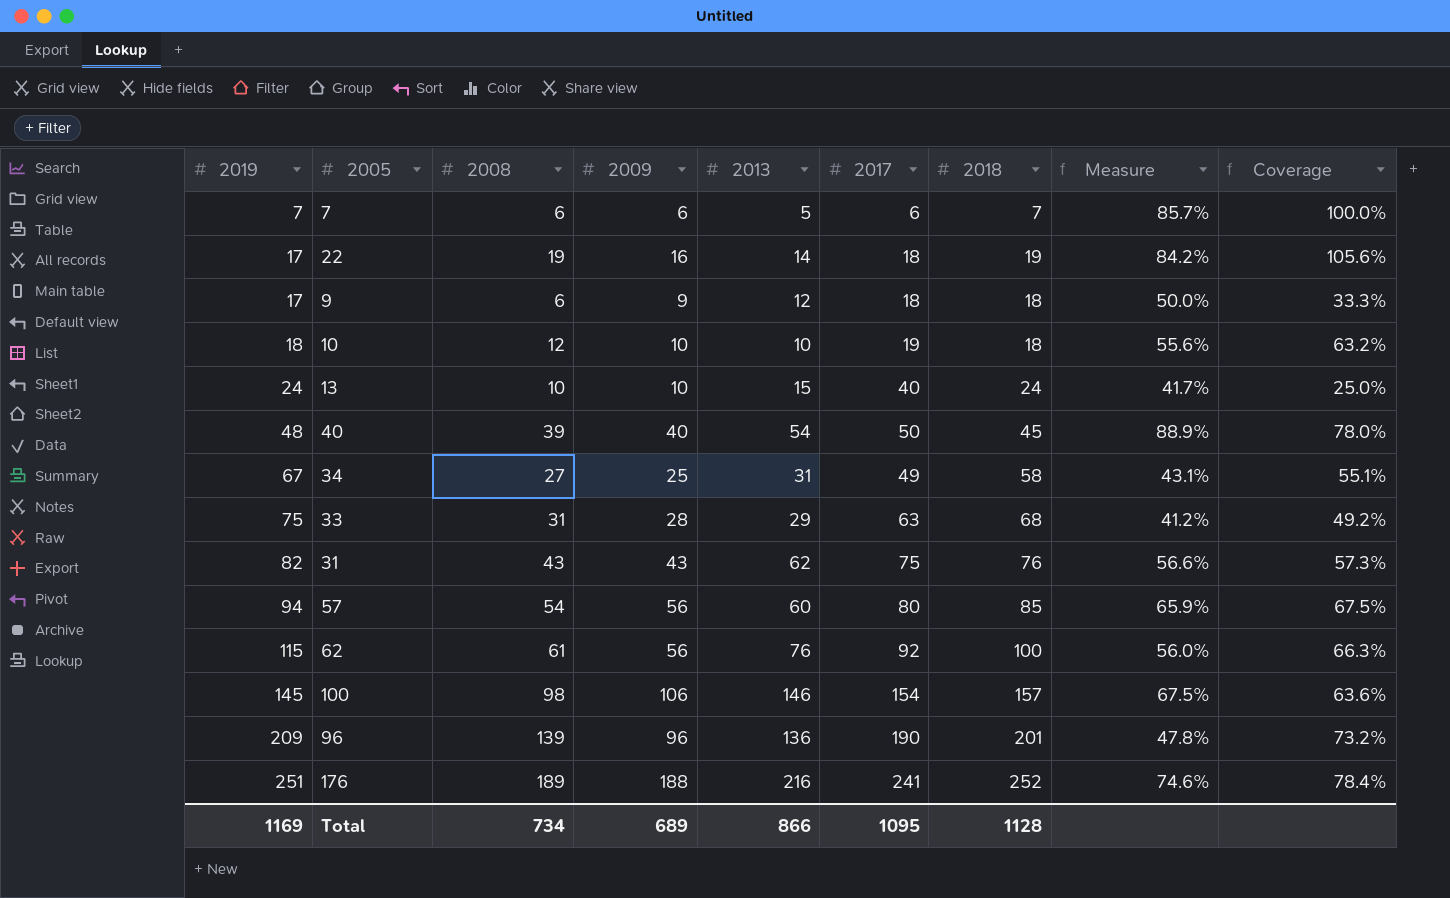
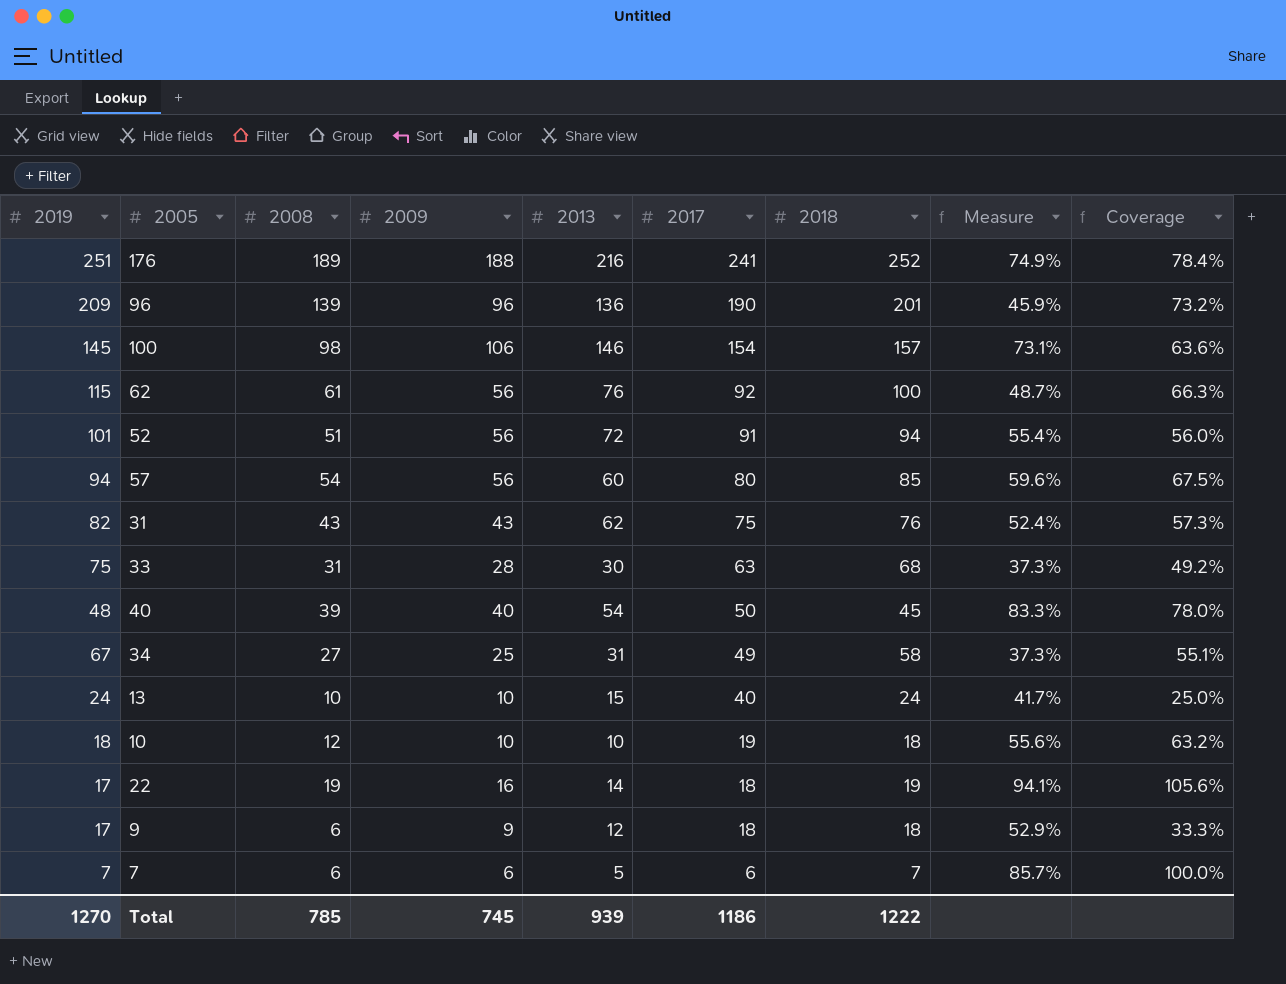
row order: 2019 ascending -> 2017 descending
column Measure | formula: [2009] / [2018] -> [2009] / [2019]
row 52: none -> 101 | 51 | 56 | 72 | 91 | 94 | 55.4% | 56.0%
33 | 2013: 29 -> 30
Total | 2019: 1169 -> 1270
Total | 2008: 734 -> 785
Total | 2009: 689 -> 745
Total | 2013: 866 -> 939
Total | 2017: 1095 -> 1186
Total | 2018: 1128 -> 1222

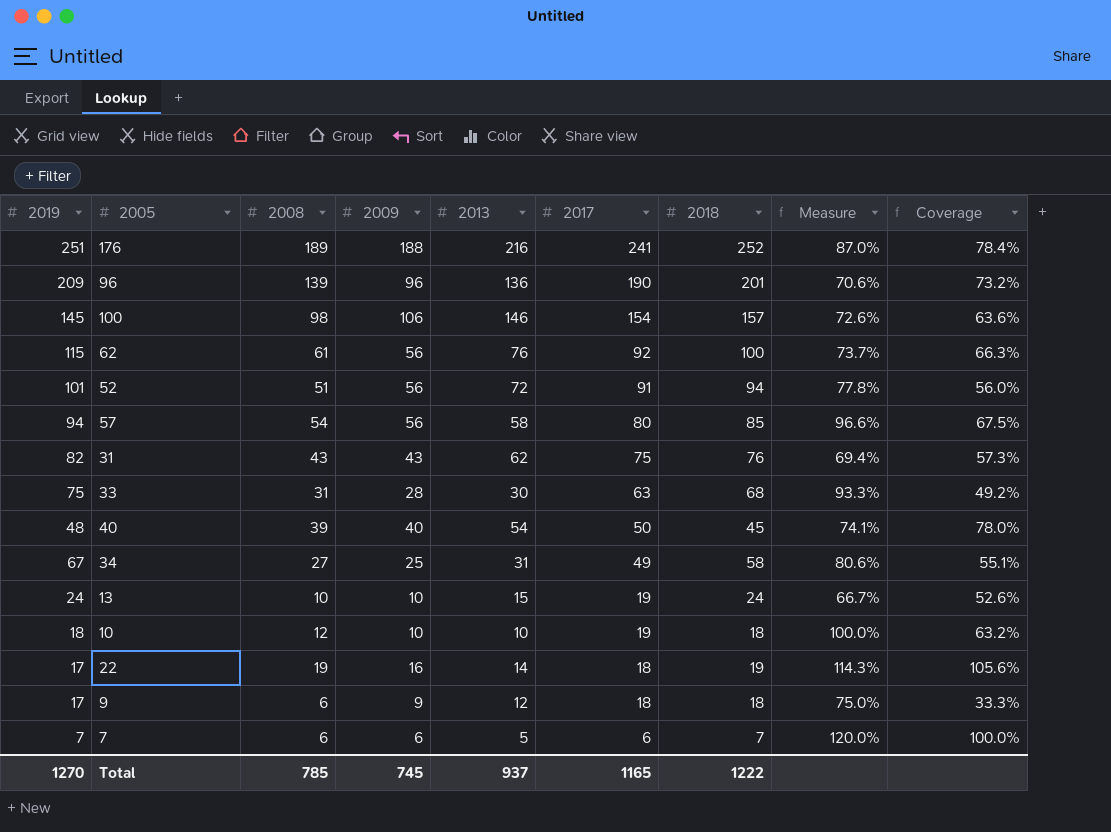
column Measure | formula: [2009] / [2019] -> [2009] / [2013]
57 | 2013: 60 -> 58
13 | 2017: 40 -> 19
13 | Coverage: 25.0% -> 52.6%
Total | 2013: 939 -> 937
Total | 2017: 1186 -> 1165

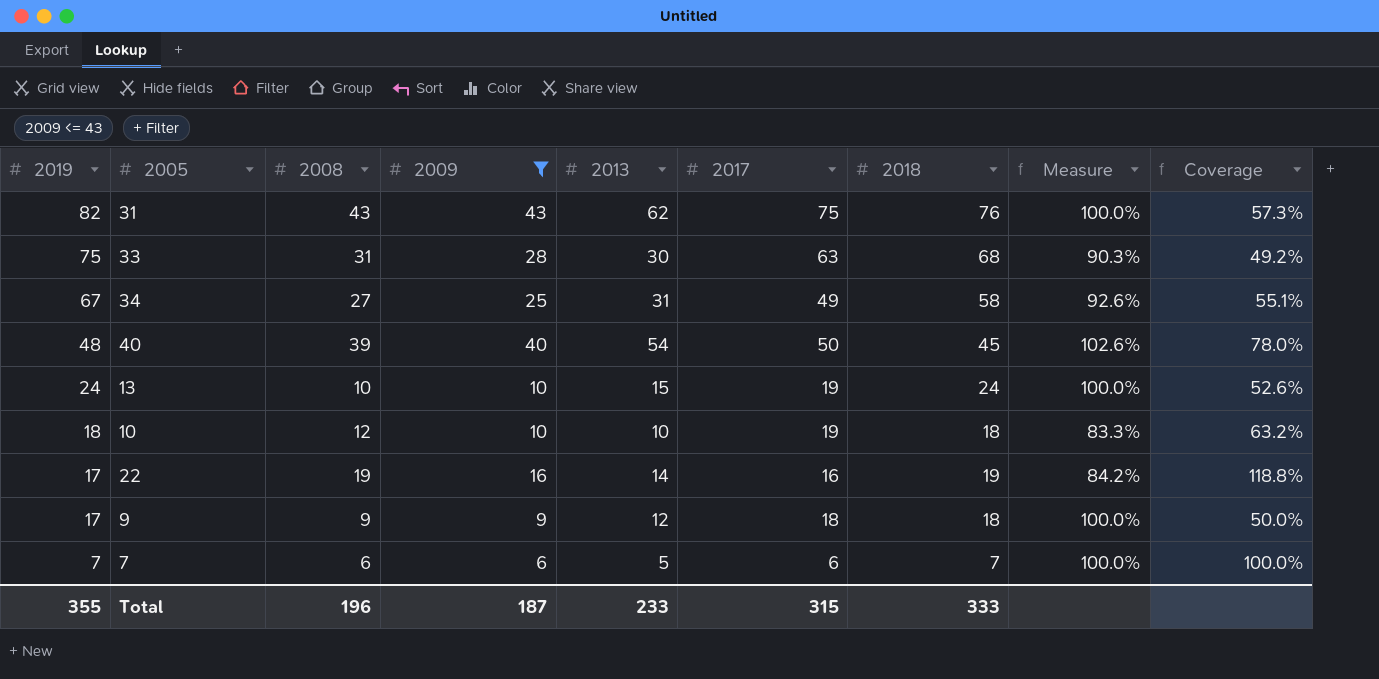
filter: none -> 2009 <= 43
row order: 2017 descending -> 2019 descending
column Measure | formula: [2009] / [2013] -> [2009] / [2008]
22 | 2017: 18 -> 16
22 | Coverage: 105.6% -> 118.8%
9 | 2008: 6 -> 9
9 | Coverage: 33.3% -> 50.0%
Total | 2019: 1270 -> 355
Total | 2008: 785 -> 196
Total | 2009: 745 -> 187
Total | 2013: 937 -> 233
Total | 2017: 1165 -> 315
Total | 2018: 1222 -> 333

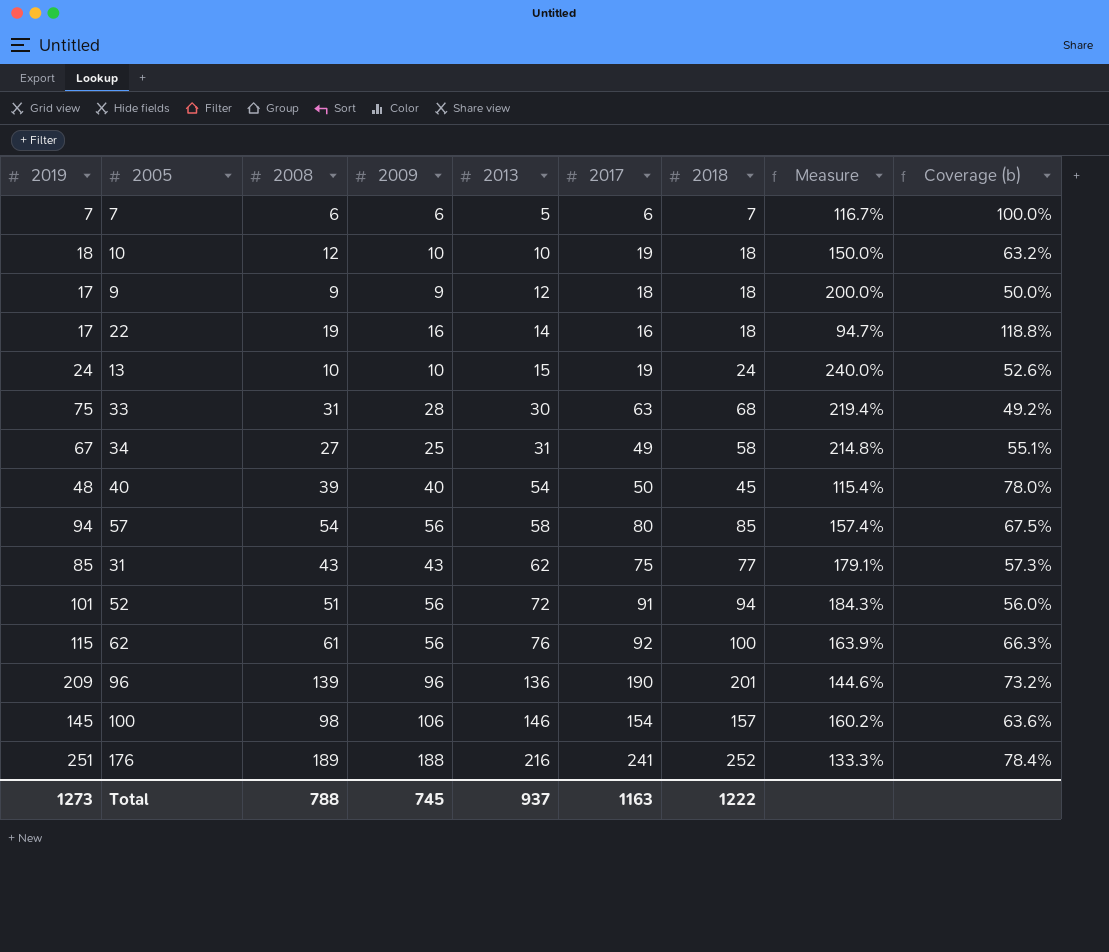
filter: 2009 <= 43 -> none
row order: 2019 descending -> 2013 ascending
column Measure | formula: [2009] / [2008] -> [2018] / [2008]
column name: Coverage -> Coverage (b)
22 | 2018: 19 -> 18
31 | 2019: 82 -> 85
31 | 2018: 76 -> 77
Total | 2019: 355 -> 1273
Total | 2008: 196 -> 788
Total | 2009: 187 -> 745
Total | 2013: 233 -> 937
Total | 2017: 315 -> 1163
Total | 2018: 333 -> 1222

